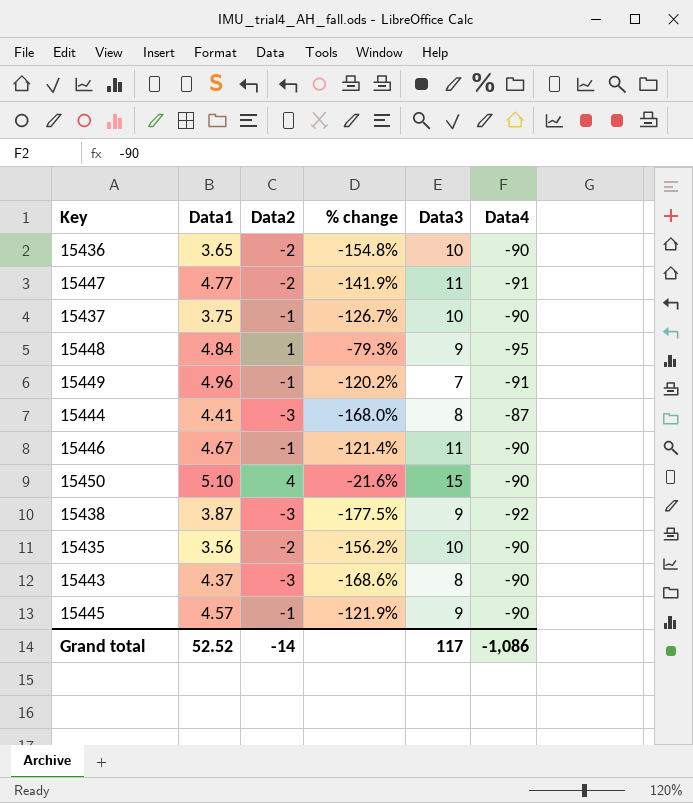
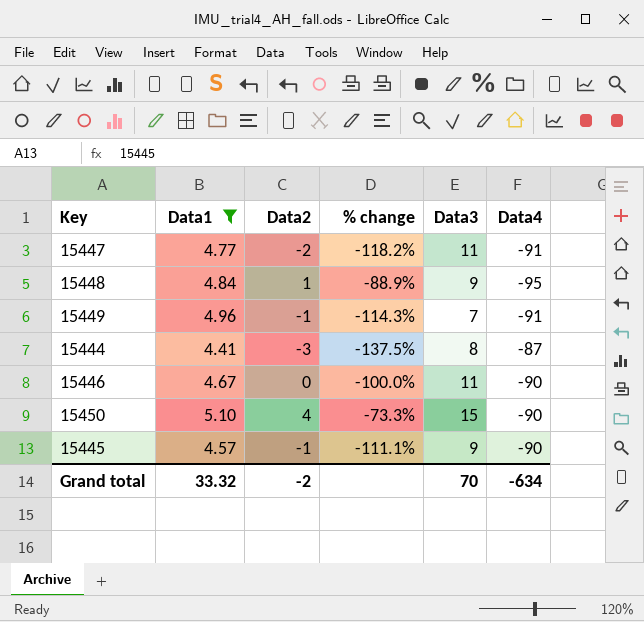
filter: none -> Data1 >= 4.41
column % change | formula: ([Data2] - [Data1]) / [Data1] -> ([Data2] - [Data3]) / [Data3]
15446 | Data2: -1 -> 0
Grand total | Data1: 52.52 -> 33.32
Grand total | Data2: -14 -> -2
Grand total | Data3: 117 -> 70
Grand total | Data4: -1,086 -> -634

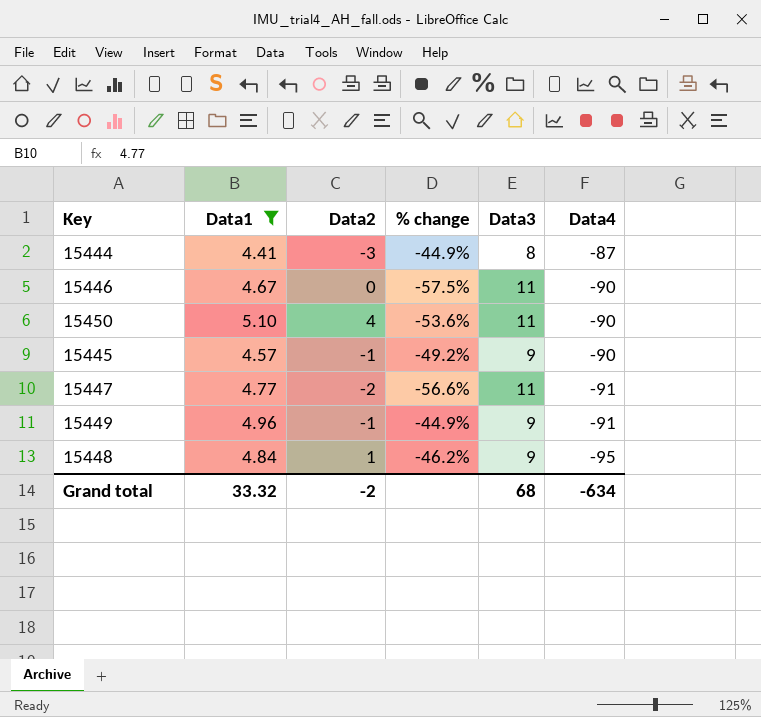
row order: none -> Data4 descending
column % change | formula: ([Data2] - [Data3]) / [Data3] -> ([Data1] - [Data3]) / [Data3]
15450 | Data3: 15 -> 11
15449 | Data3: 7 -> 9
Grand total | Data3: 70 -> 68

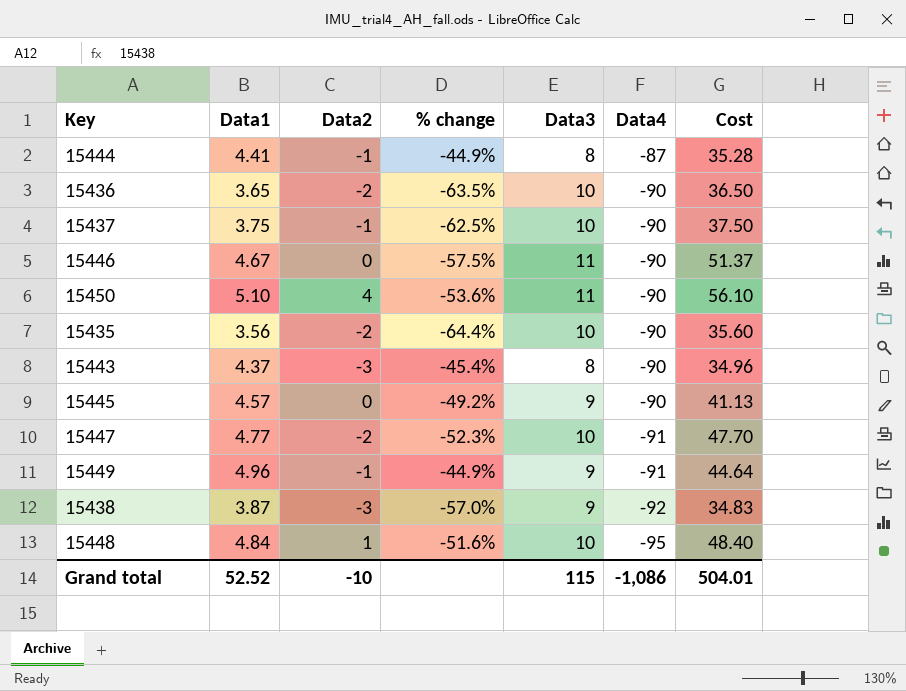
filter: Data1 >= 4.41 -> none
column Cost | formula: none -> [Data1] * [Data3]
15444 | Data2: -3 -> -1
15445 | Data2: -1 -> 0
15447 | % change: -56.6% -> -52.3%
15447 | Data3: 11 -> 10
15448 | % change: -46.2% -> -51.6%
15448 | Data3: 9 -> 10
Grand total | Data1: 33.32 -> 52.52
Grand total | Data2: -2 -> -10
Grand total | Data3: 68 -> 115
Grand total | Data4: -634 -> -1,086

